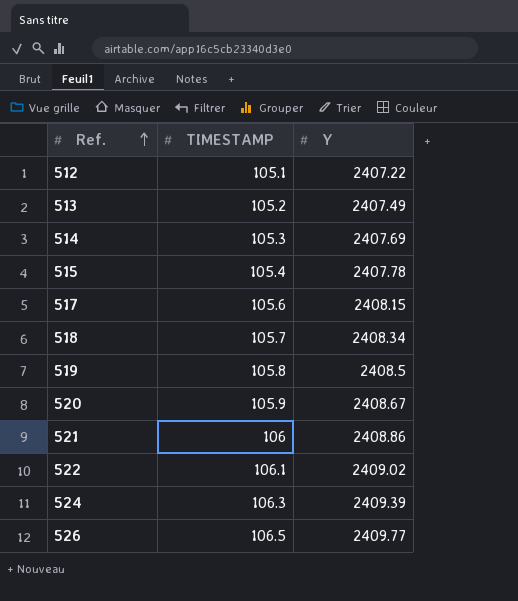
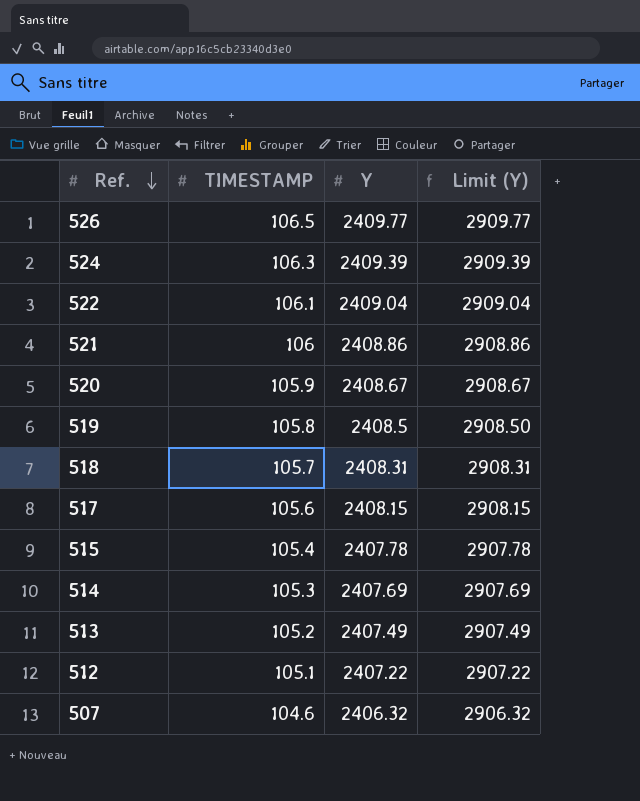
row order: Ref. ascending -> Ref. descending
column Limit (Y) | formula: none -> [Y] + 500
522 | Y: 2409.02 -> 2409.04
518 | Y: 2408.34 -> 2408.31
row 507: none -> 104.6 | 2406.32 | 2906.32

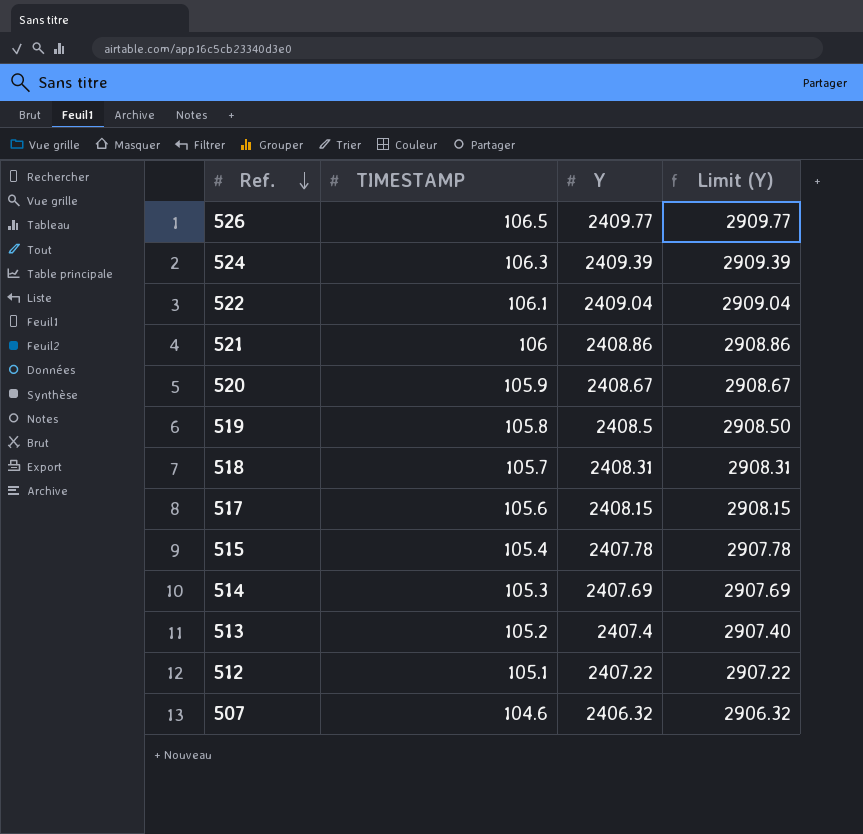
513 | Y: 2407.49 -> 2407.4
513 | Limit (Y): 2907.49 -> 2907.40

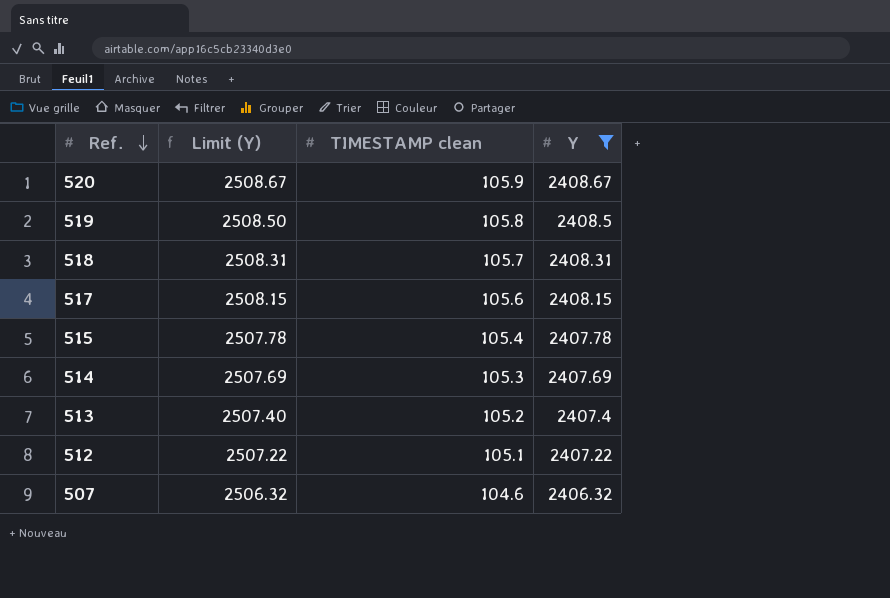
filter: none -> Y <= 2408.67
column Limit (Y) | formula: [Y] + 500 -> [Y] + 100
column Limit (Y) | position: 4 -> 2
column name: TIMESTAMP -> TIMESTAMP clean

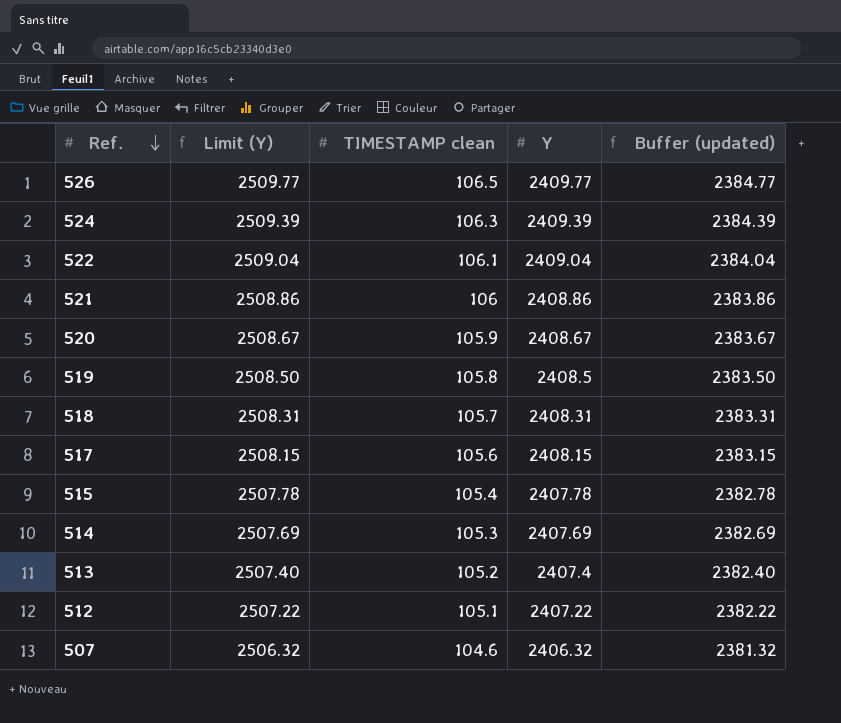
filter: Y <= 2408.67 -> none
column Buffer (updated) | formula: none -> [Y] - 25

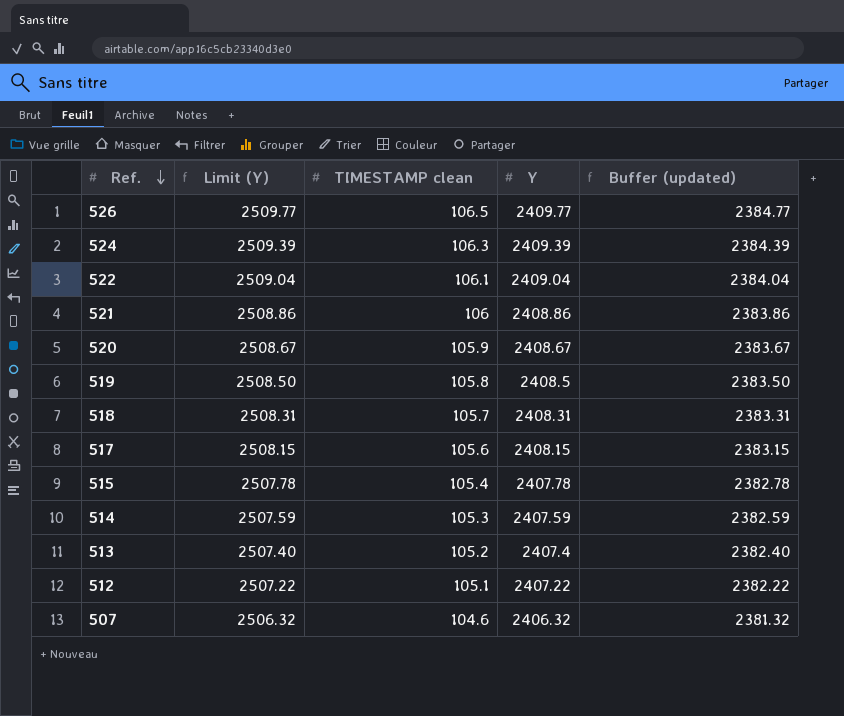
514 | Limit (Y): 2507.69 -> 2507.59
514 | Y: 2407.69 -> 2407.59
514 | Buffer (updated): 2382.69 -> 2382.59

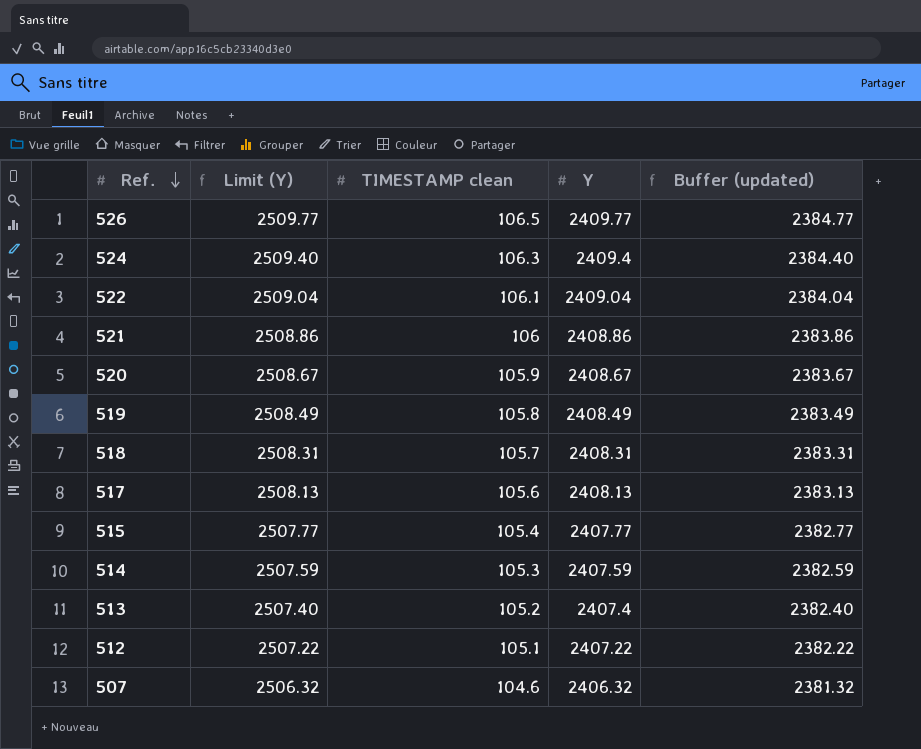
524 | Limit (Y): 2509.39 -> 2509.40
524 | Y: 2409.39 -> 2409.4
524 | Buffer (updated): 2384.39 -> 2384.40
519 | Limit (Y): 2508.50 -> 2508.49
519 | Y: 2408.5 -> 2408.49
519 | Buffer (updated): 2383.50 -> 2383.49
517 | Limit (Y): 2508.15 -> 2508.13
517 | Y: 2408.15 -> 2408.13
517 | Buffer (updated): 2383.15 -> 2383.13
515 | Limit (Y): 2507.78 -> 2507.77
515 | Y: 2407.78 -> 2407.77
515 | Buffer (updated): 2382.78 -> 2382.77

